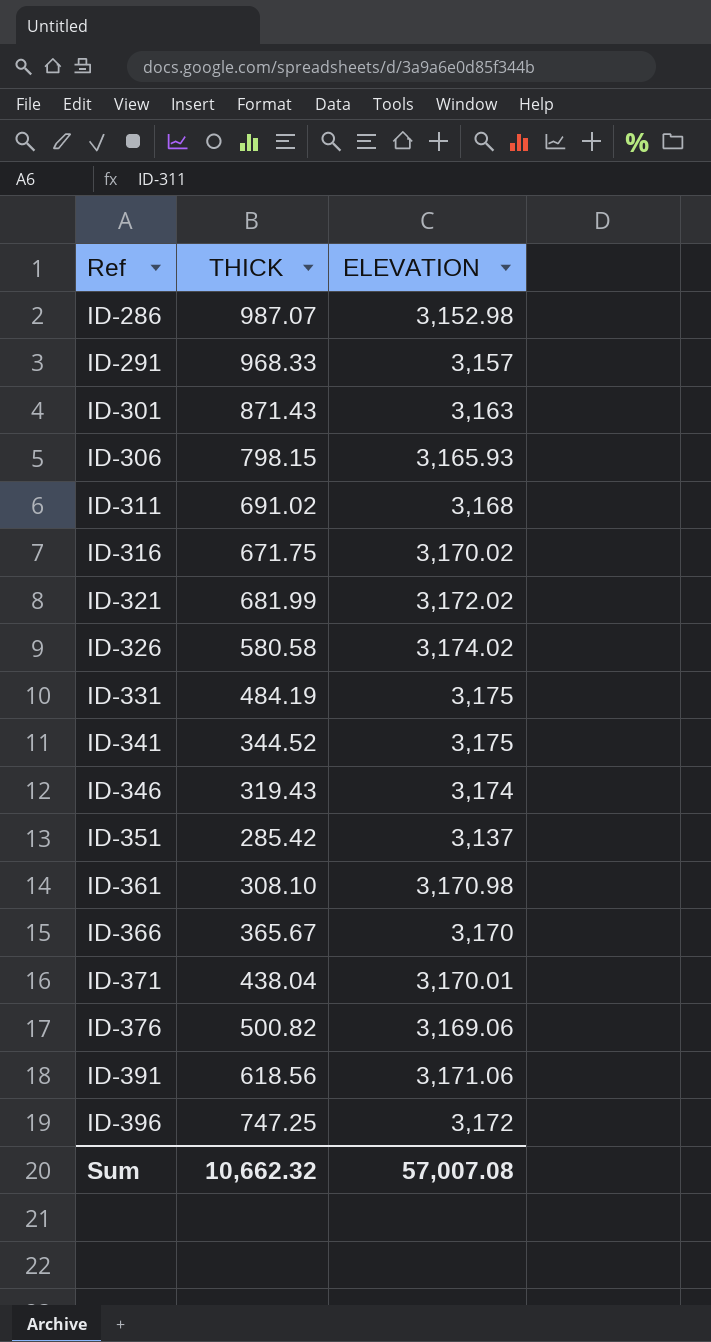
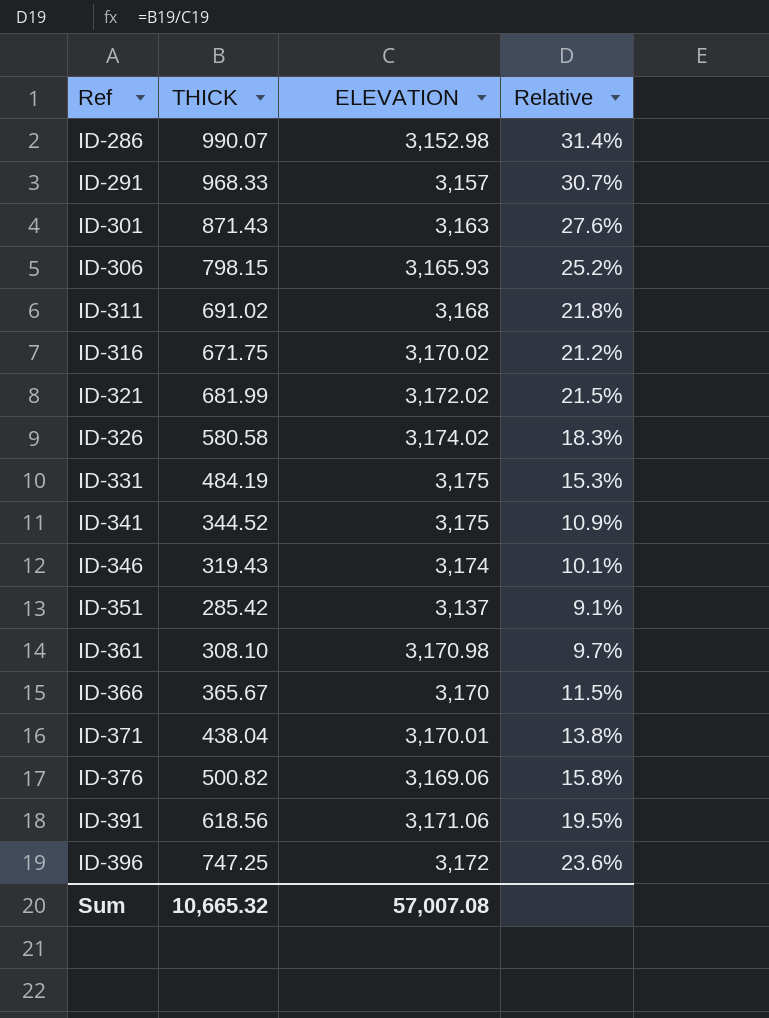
column Relative | formula: none -> [THICK] / [ELEVATION]
ID-286 | THICK: 987.07 -> 990.07
Sum | THICK: 10,662.32 -> 10,665.32

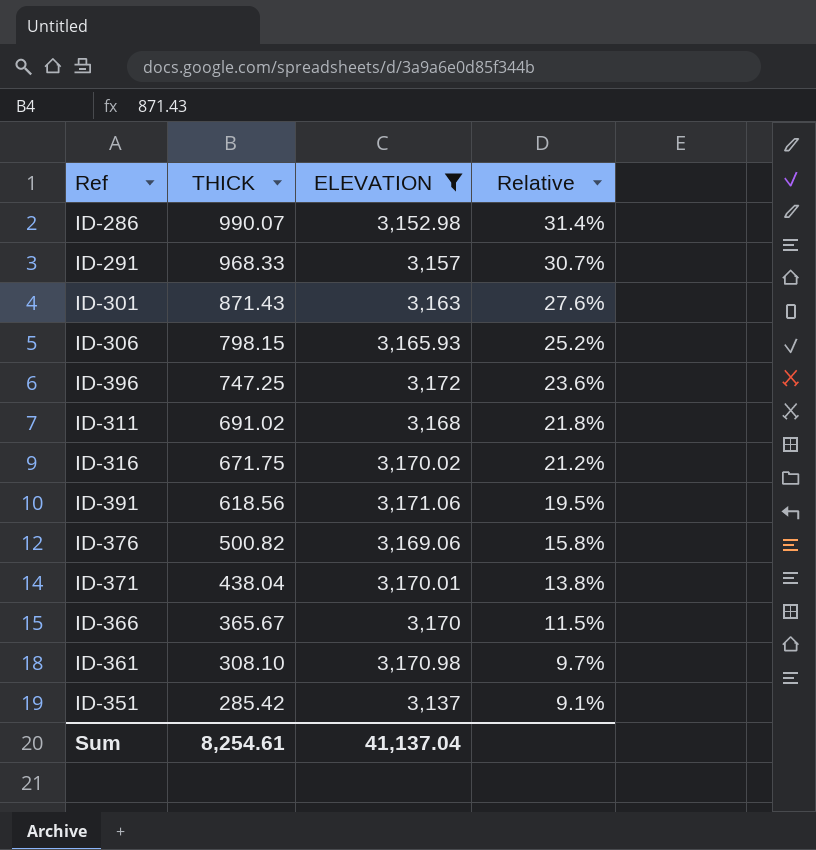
filter: none -> ELEVATION <= 3,172
row order: Ref ascending -> THICK descending
Sum | THICK: 10,665.32 -> 8,254.61
Sum | ELEVATION: 57,007.08 -> 41,137.04

